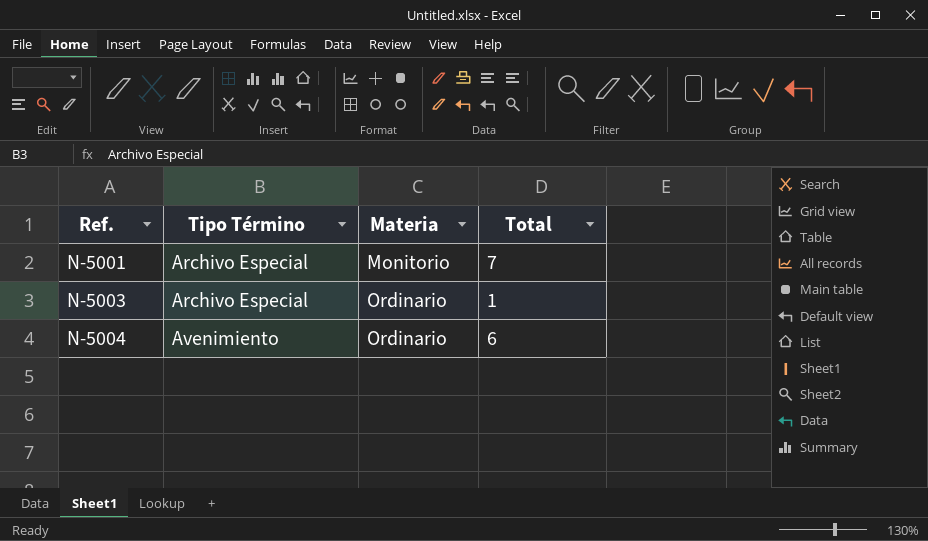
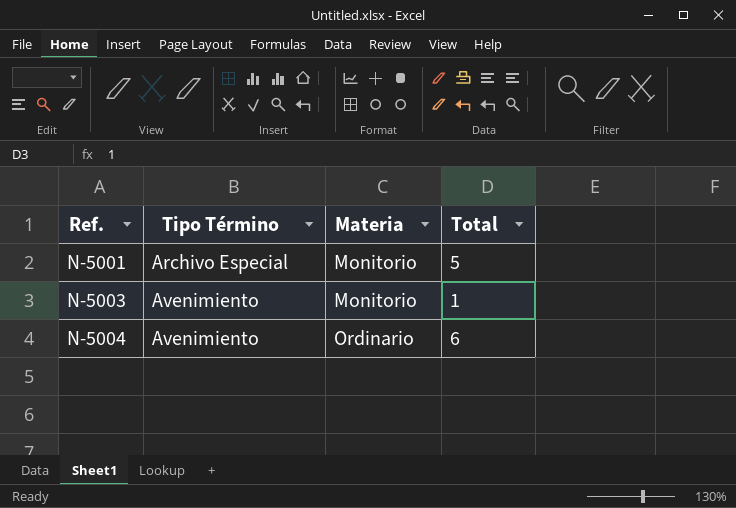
N-5001 | Total: 7 -> 5
N-5003 | Tipo Término: Archivo Especial -> Avenimiento
N-5003 | Materia: Ordinario -> Monitorio

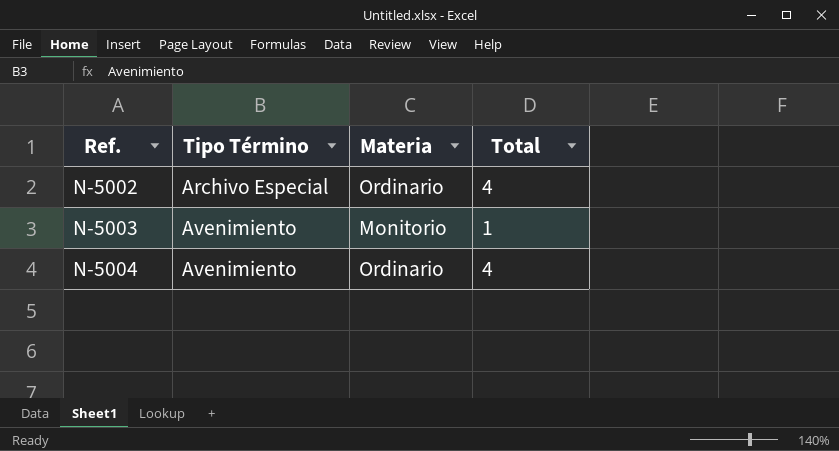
row N-5001: Archivo Especial | Monitorio | 5 -> none
row N-5002: none -> Archivo Especial | Ordinario | 4
N-5004 | Total: 6 -> 4

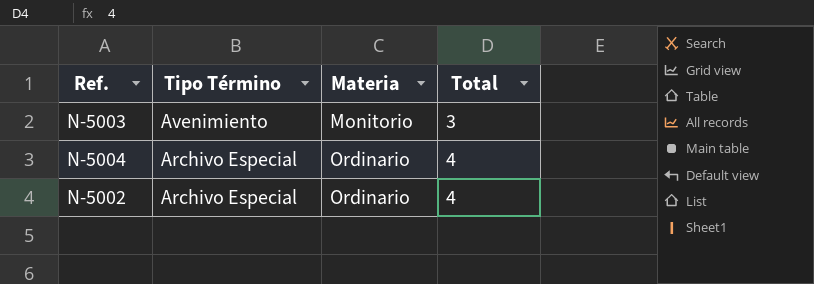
row order: Ref. ascending -> Tipo Término descending
N-5003 | Total: 1 -> 3
N-5004 | Tipo Término: Avenimiento -> Archivo Especial

